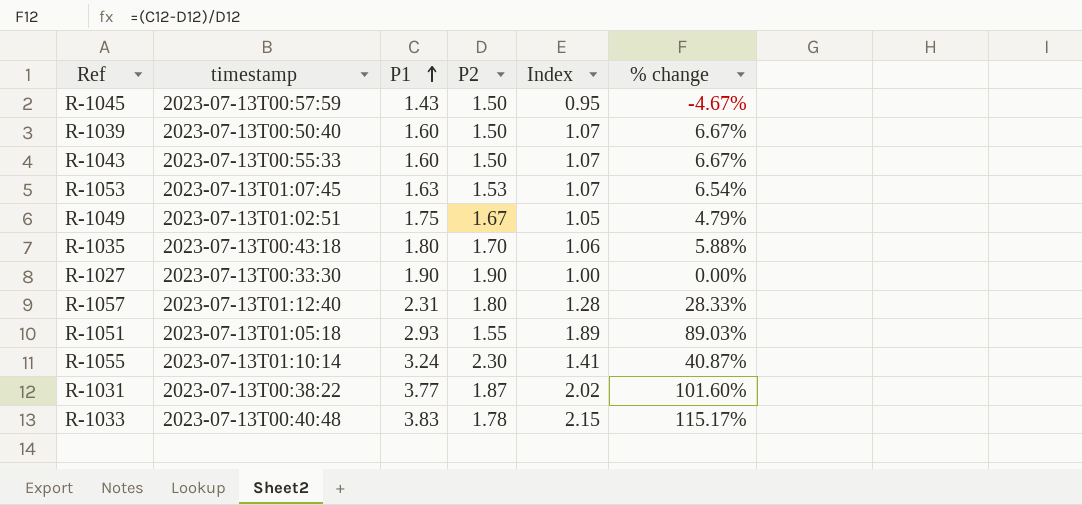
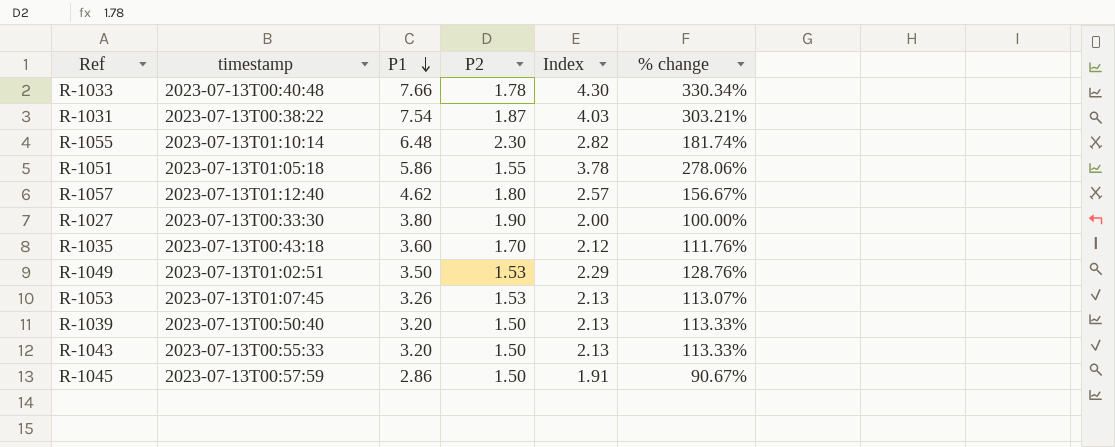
row order: P1 ascending -> P1 descending
R-1033 | P1: 3.83 -> 7.66
R-1033 | Index: 2.15 -> 4.30
R-1033 | % change: 115.17% -> 330.34%
R-1031 | P1: 3.77 -> 7.54
R-1031 | Index: 2.02 -> 4.03
R-1031 | % change: 101.60% -> 303.21%
R-1055 | P1: 3.24 -> 6.48
R-1055 | Index: 1.41 -> 2.82
R-1055 | % change: 40.87% -> 181.74%
R-1051 | P1: 2.93 -> 5.86
R-1051 | Index: 1.89 -> 3.78
R-1051 | % change: 89.03% -> 278.06%
R-1057 | P1: 2.31 -> 4.62
R-1057 | Index: 1.28 -> 2.57
R-1057 | % change: 28.33% -> 156.67%
R-1027 | P1: 1.90 -> 3.80
R-1027 | Index: 1.00 -> 2.00
R-1027 | % change: 0.00% -> 100.00%
R-1035 | P1: 1.80 -> 3.60
R-1035 | Index: 1.06 -> 2.12
R-1035 | % change: 5.88% -> 111.76%
R-1049 | P1: 1.75 -> 3.50
R-1049 | P2: 1.67 -> 1.53
R-1049 | Index: 1.05 -> 2.29
R-1049 | % change: 4.79% -> 128.76%
R-1053 | P1: 1.63 -> 3.26
R-1053 | Index: 1.07 -> 2.13
R-1053 | % change: 6.54% -> 113.07%
R-1039 | P1: 1.60 -> 3.20
R-1039 | Index: 1.07 -> 2.13
R-1039 | % change: 6.67% -> 113.33%
R-1043 | P1: 1.60 -> 3.20
R-1043 | Index: 1.07 -> 2.13
R-1043 | % change: 6.67% -> 113.33%
R-1045 | P1: 1.43 -> 2.86
R-1045 | Index: 0.95 -> 1.91
R-1045 | % change: -4.67% -> 90.67%

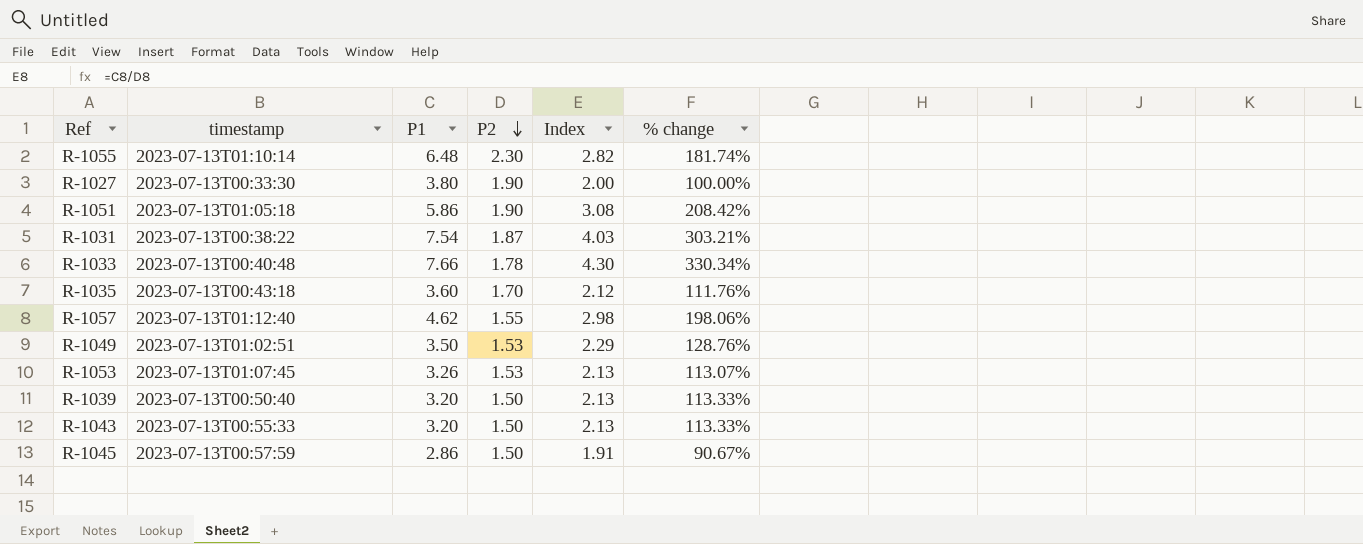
row order: P1 descending -> P2 descending
R-1051 | P2: 1.55 -> 1.90
R-1051 | Index: 3.78 -> 3.08
R-1051 | % change: 278.06% -> 208.42%
R-1057 | P2: 1.80 -> 1.55
R-1057 | Index: 2.57 -> 2.98
R-1057 | % change: 156.67% -> 198.06%

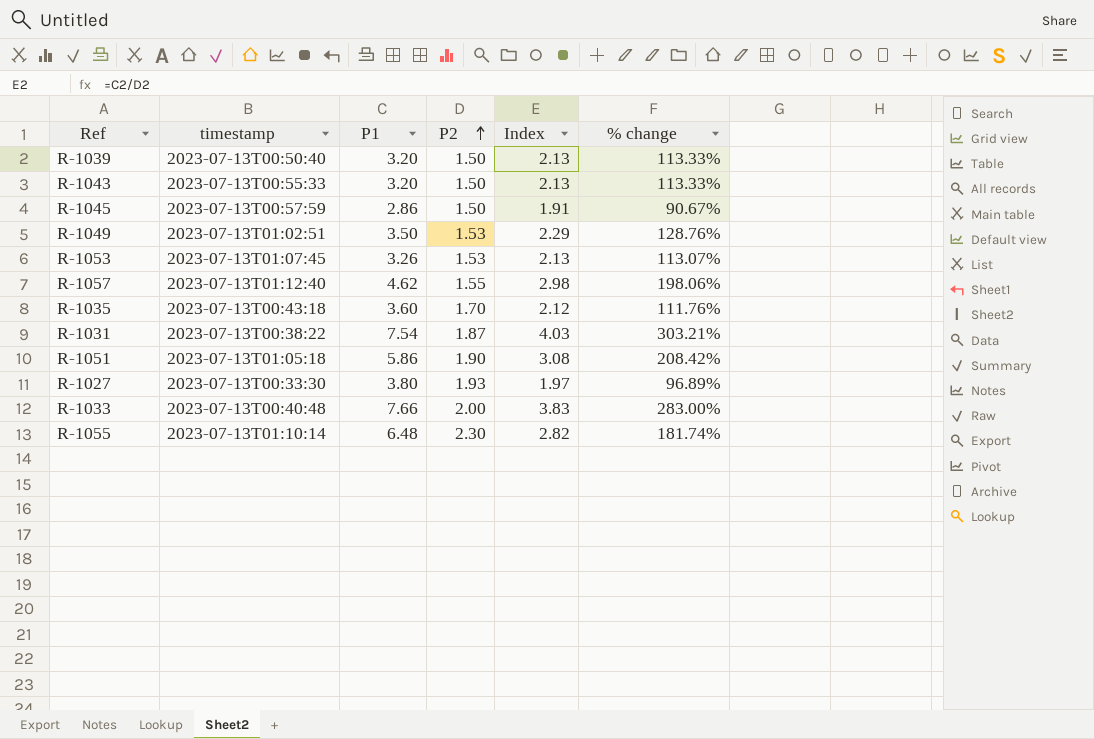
row order: P2 descending -> P2 ascending
R-1027 | P2: 1.90 -> 1.93
R-1027 | Index: 2.00 -> 1.97
R-1027 | % change: 100.00% -> 96.89%
R-1033 | P2: 1.78 -> 2.00
R-1033 | Index: 4.30 -> 3.83
R-1033 | % change: 330.34% -> 283.00%

